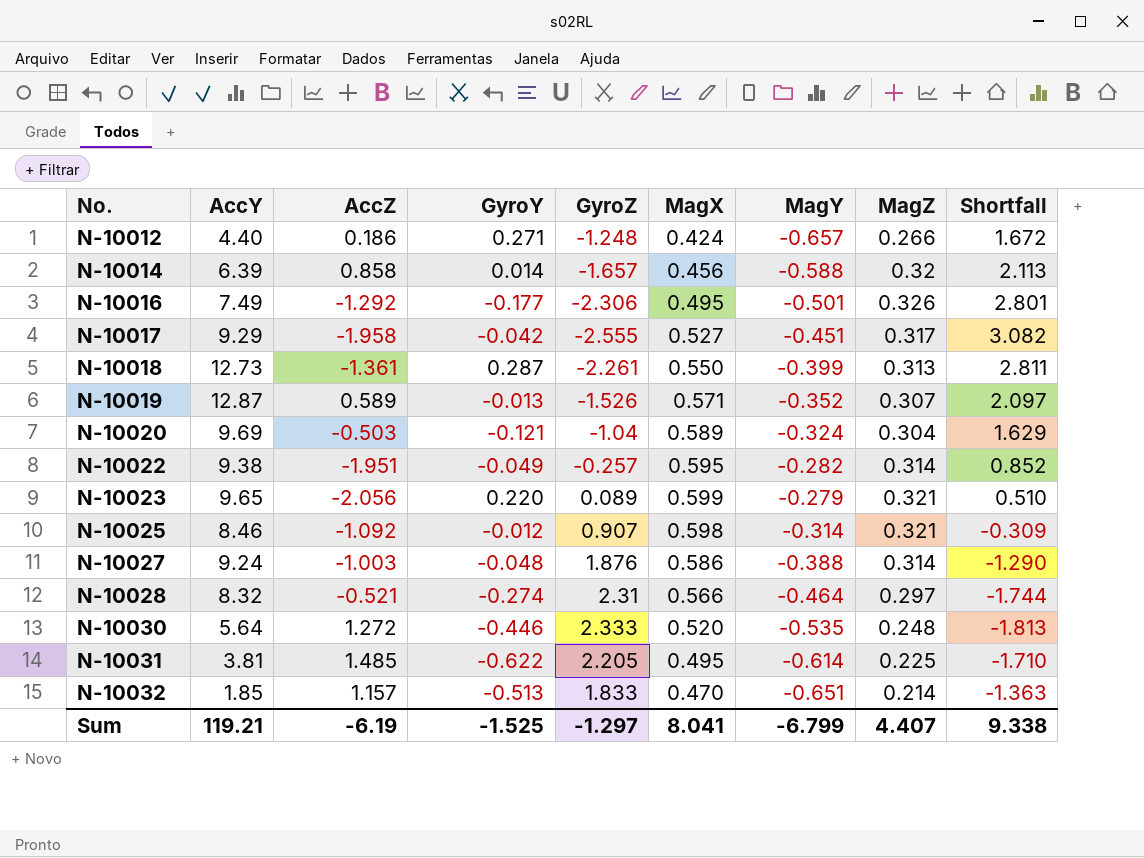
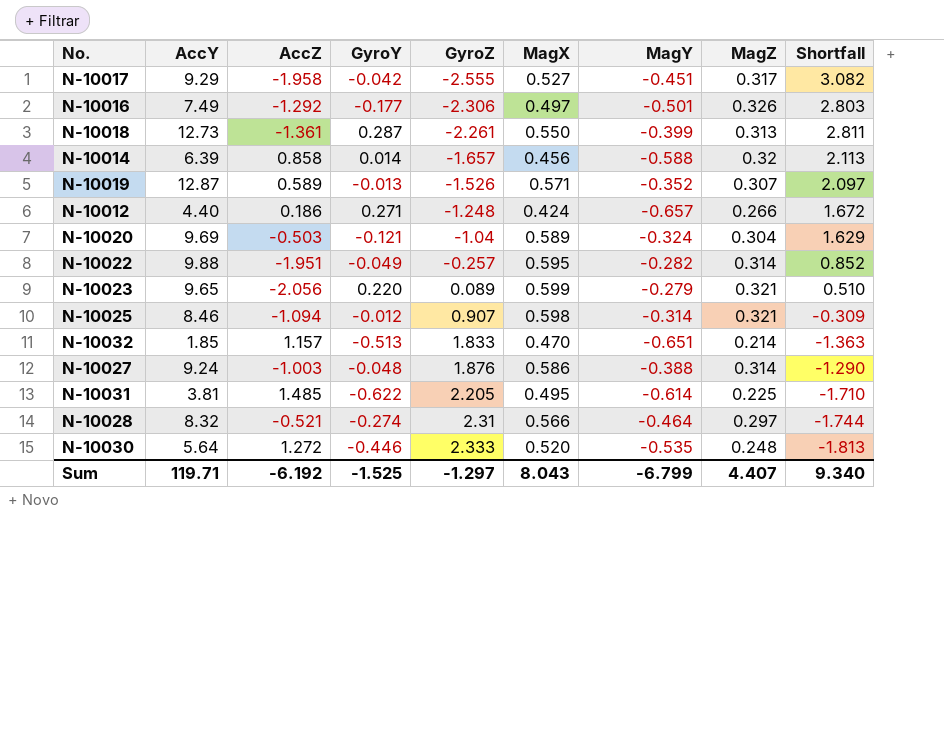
row order: No. ascending -> GyroZ ascending
N-10016 | MagX: 0.495 -> 0.497
N-10016 | Shortfall: 2.801 -> 2.803
N-10022 | AccY: 9.38 -> 9.88
N-10025 | AccZ: -1.092 -> -1.094
Sum | AccY: 119.21 -> 119.71
Sum | AccZ: -6.19 -> -6.192
Sum | MagX: 8.041 -> 8.043
Sum | Shortfall: 9.338 -> 9.340

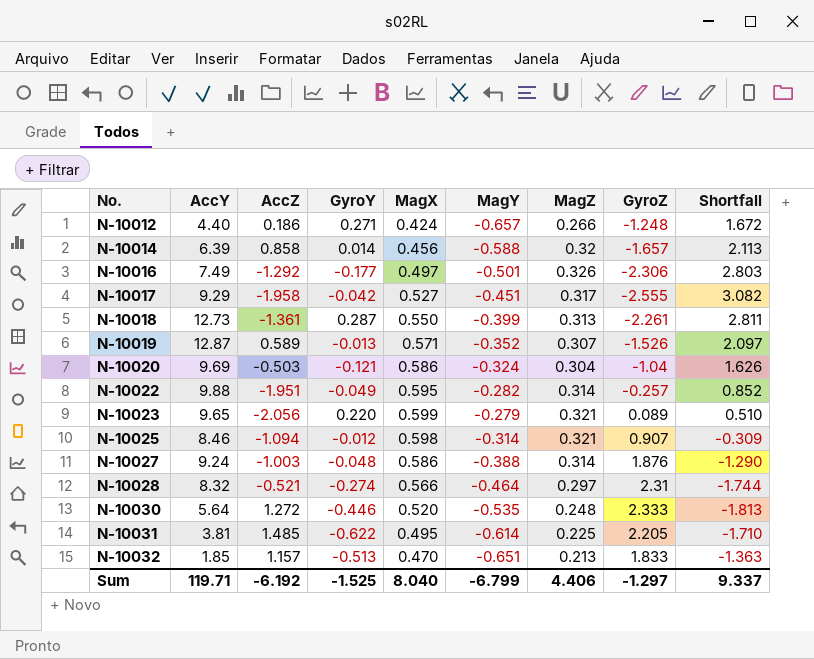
row order: GyroZ ascending -> No. ascending
column GyroZ | position: 5 -> 8
N-10020 | MagX: 0.589 -> 0.586
N-10020 | Shortfall: 1.629 -> 1.626
N-10032 | MagZ: 0.214 -> 0.213
Sum | MagX: 8.043 -> 8.040
Sum | MagZ: 4.407 -> 4.406
Sum | Shortfall: 9.340 -> 9.337

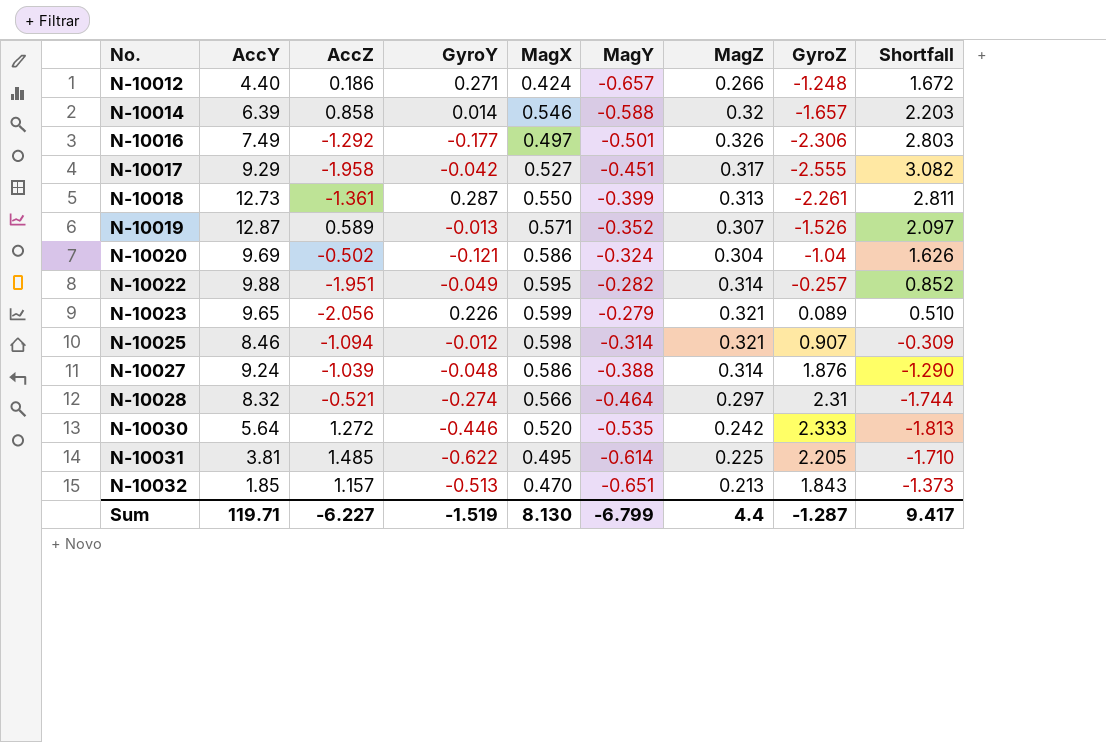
N-10014 | MagX: 0.456 -> 0.546
N-10014 | Shortfall: 2.113 -> 2.203
N-10020 | AccZ: -0.503 -> -0.502
N-10023 | GyroY: 0.220 -> 0.226
N-10027 | AccZ: -1.003 -> -1.039
N-10030 | MagZ: 0.248 -> 0.242
N-10032 | GyroZ: 1.833 -> 1.843
N-10032 | Shortfall: -1.363 -> -1.373
Sum | AccZ: -6.192 -> -6.227
Sum | GyroY: -1.525 -> -1.519
Sum | MagX: 8.040 -> 8.130
Sum | MagZ: 4.406 -> 4.4
Sum | GyroZ: -1.297 -> -1.287
Sum | Shortfall: 9.337 -> 9.417

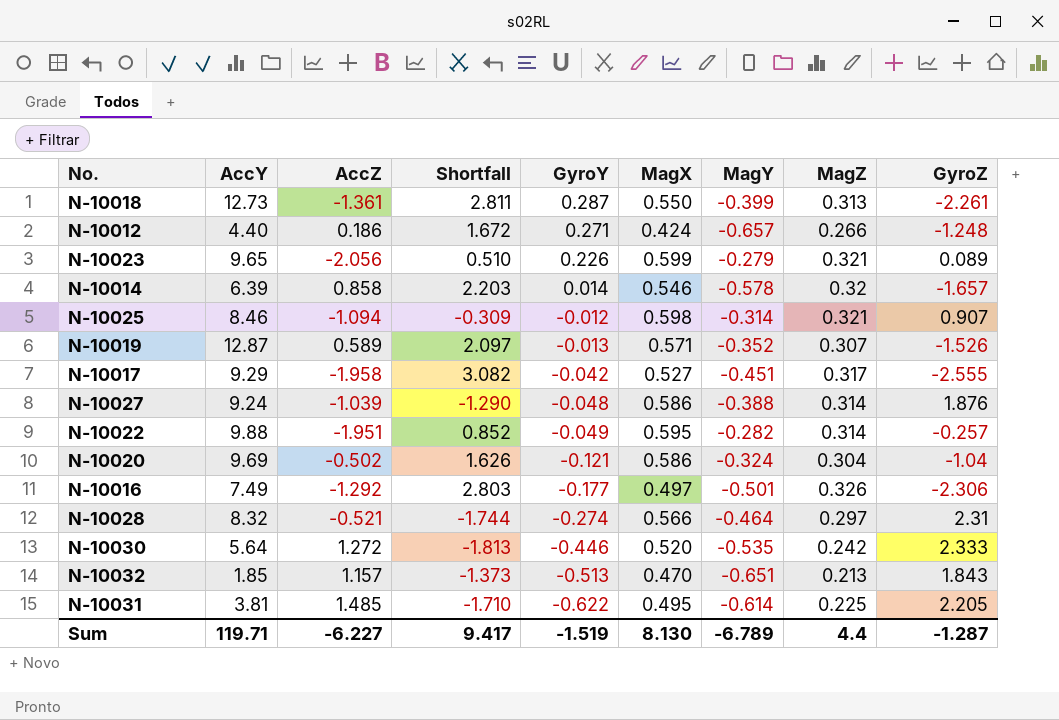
row order: No. ascending -> GyroY descending
column Shortfall | position: 9 -> 4
N-10014 | MagY: -0.588 -> -0.578
Sum | MagY: -6.799 -> -6.789

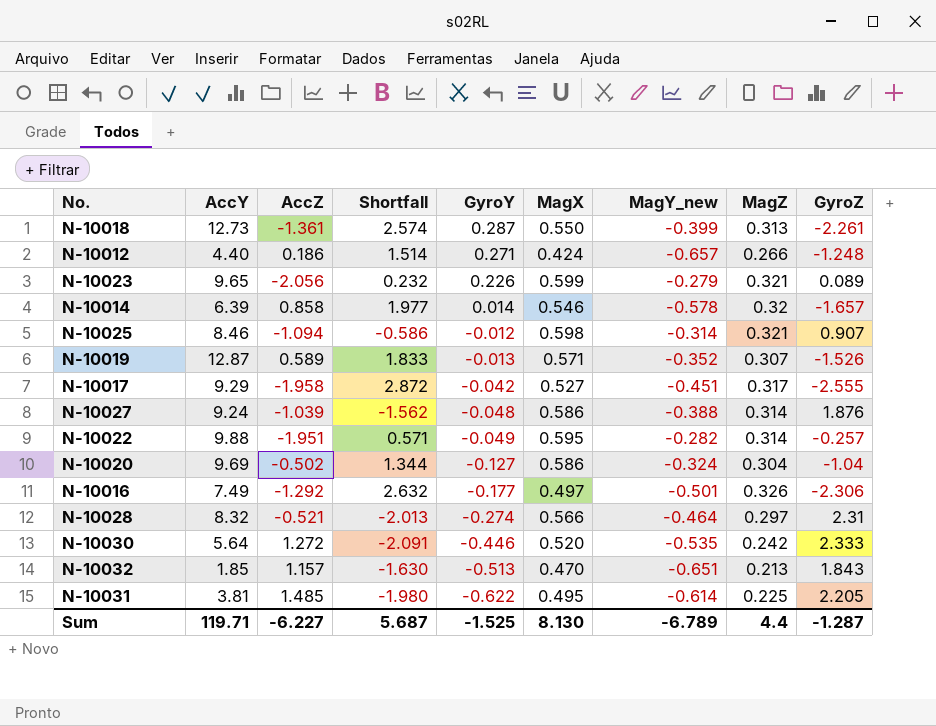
column Shortfall | formula: [MagX] - [GyroZ] -> [MagZ] - [GyroZ]
column name: MagY -> MagY_new
N-10020 | GyroY: -0.121 -> -0.127
Sum | Shortfall: 9.417 -> 5.687
Sum | GyroY: -1.519 -> -1.525

